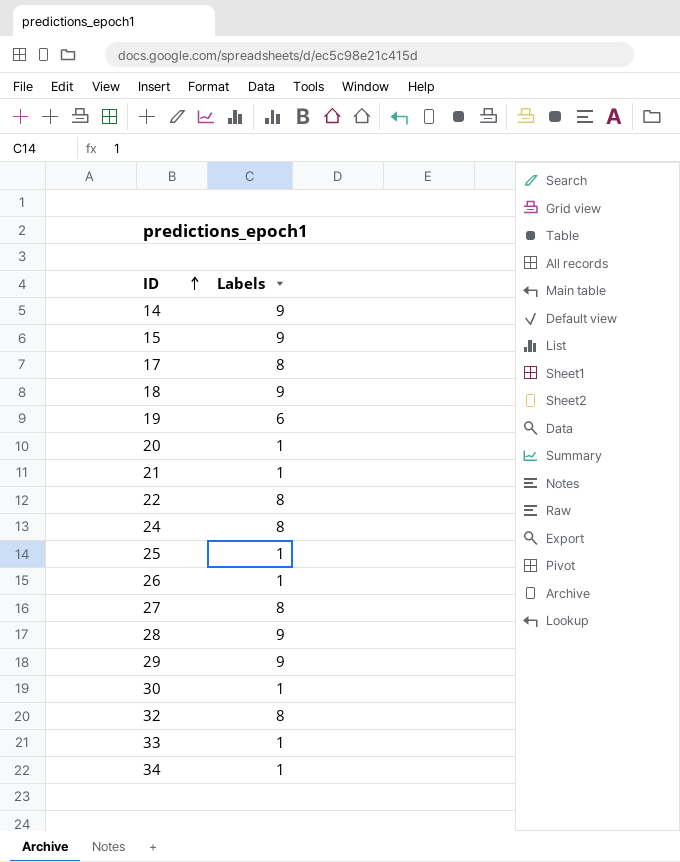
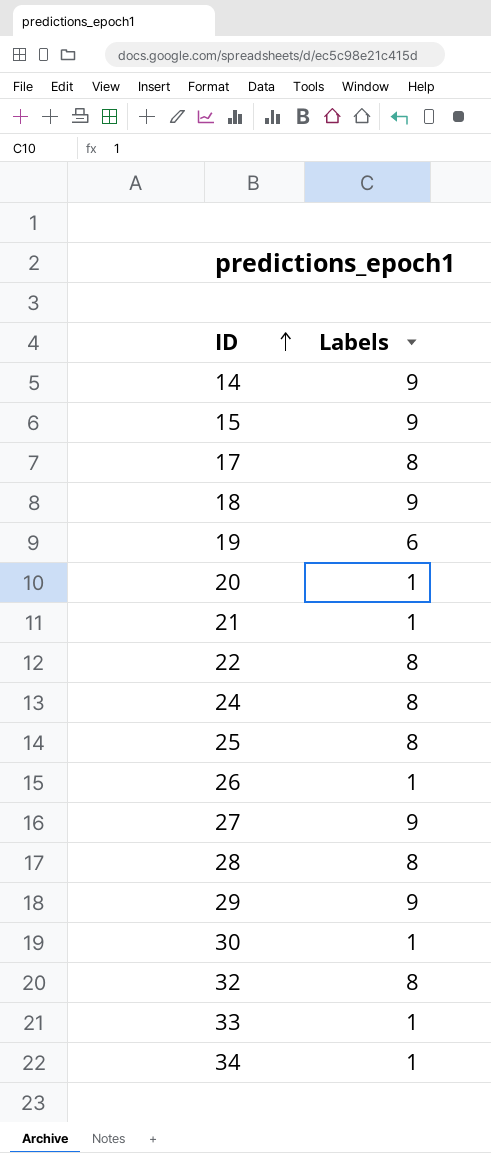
25 | Labels: 1 -> 8
27 | Labels: 8 -> 9
28 | Labels: 9 -> 8

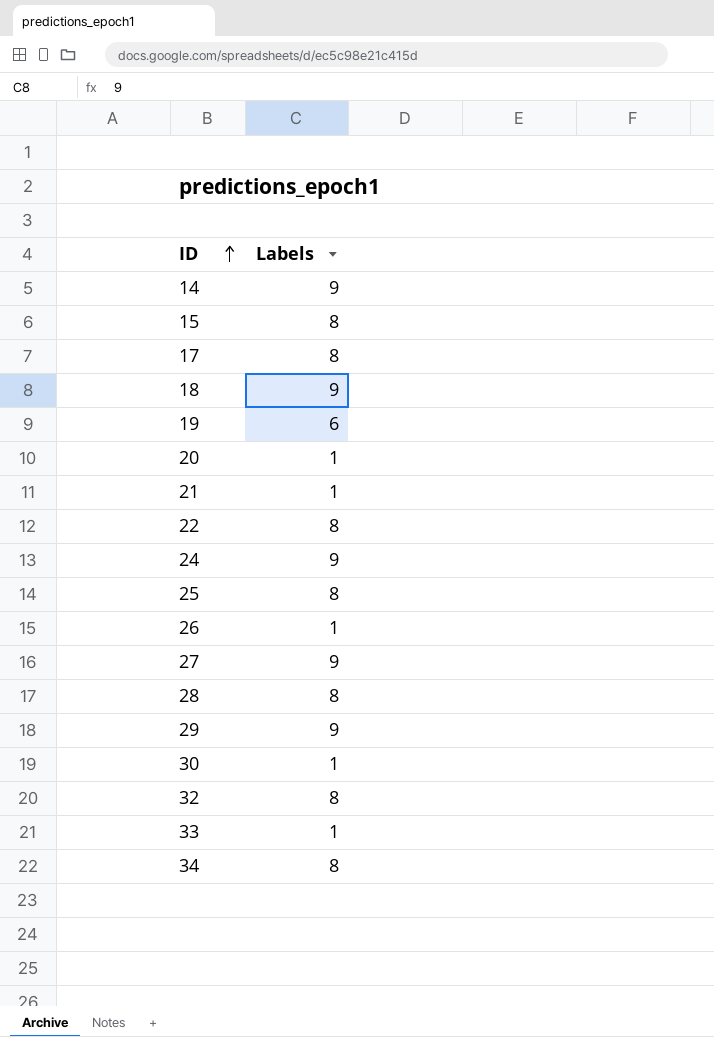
15 | Labels: 9 -> 8
24 | Labels: 8 -> 9
34 | Labels: 1 -> 8

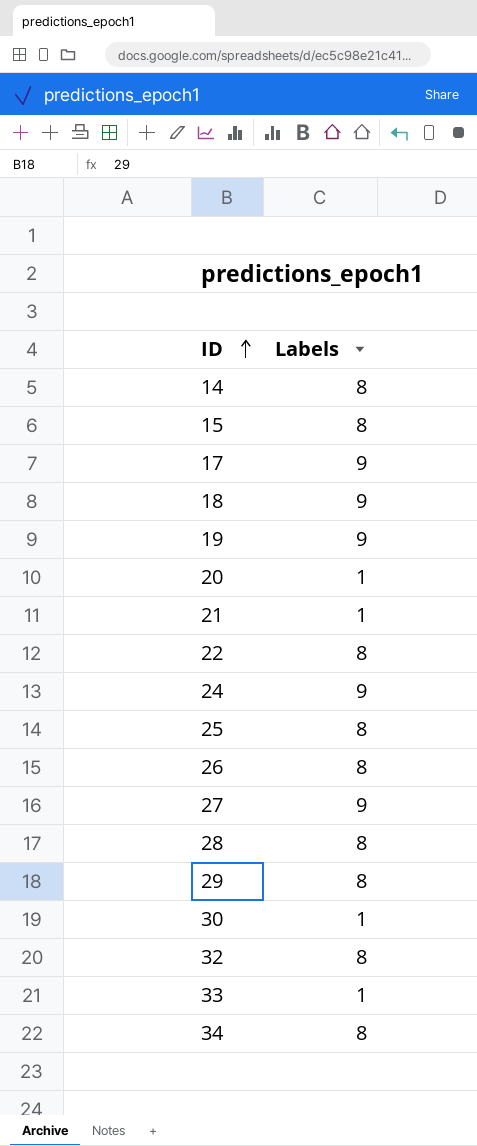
14 | Labels: 9 -> 8
17 | Labels: 8 -> 9
19 | Labels: 6 -> 9
26 | Labels: 1 -> 8
29 | Labels: 9 -> 8

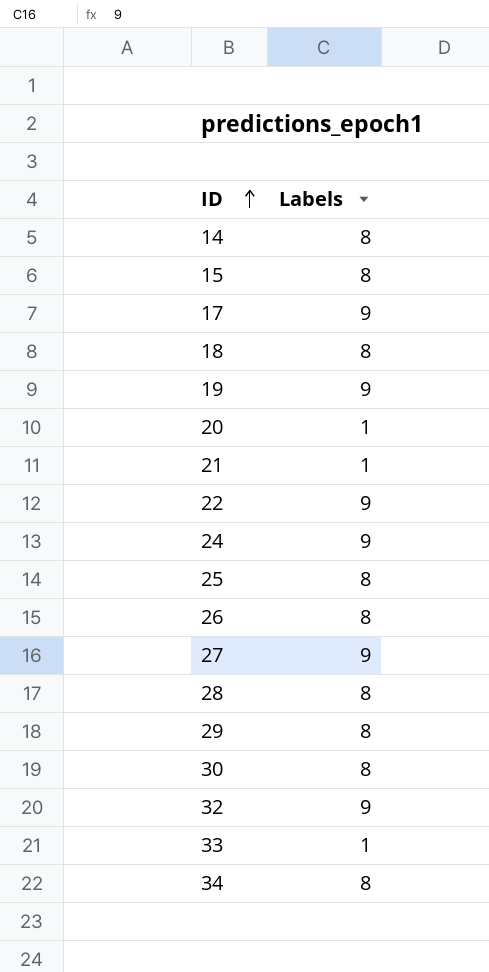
18 | Labels: 9 -> 8
22 | Labels: 8 -> 9
30 | Labels: 1 -> 8
32 | Labels: 8 -> 9

